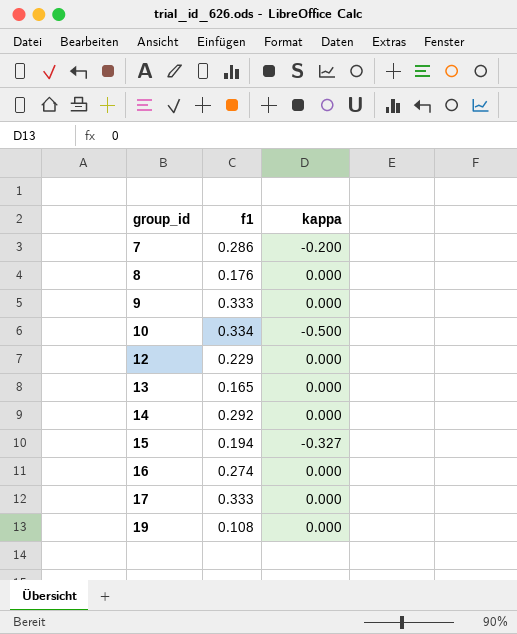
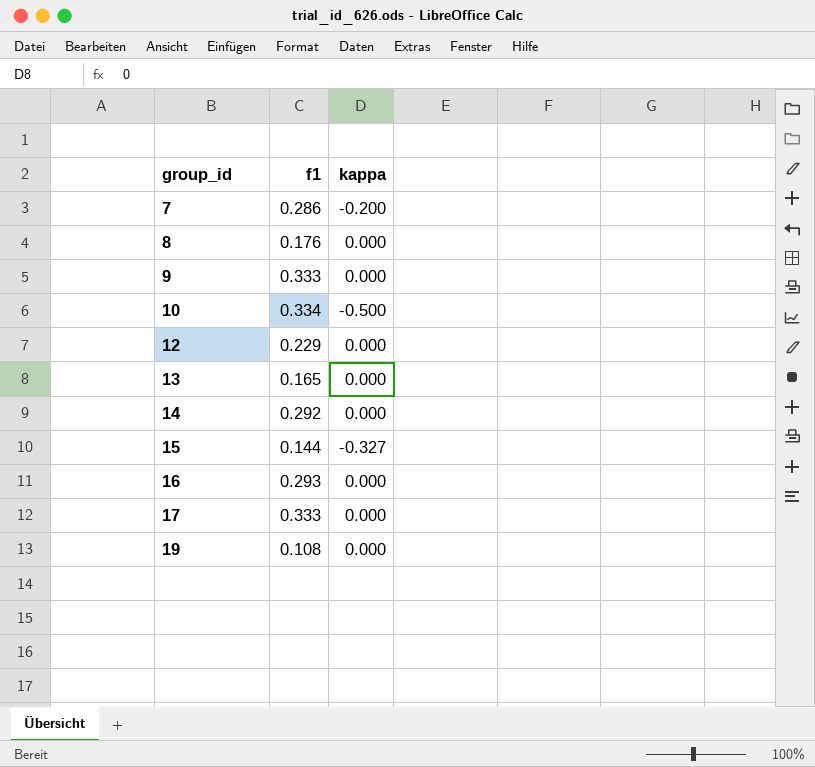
15 | f1: 0.194 -> 0.144
16 | f1: 0.274 -> 0.293

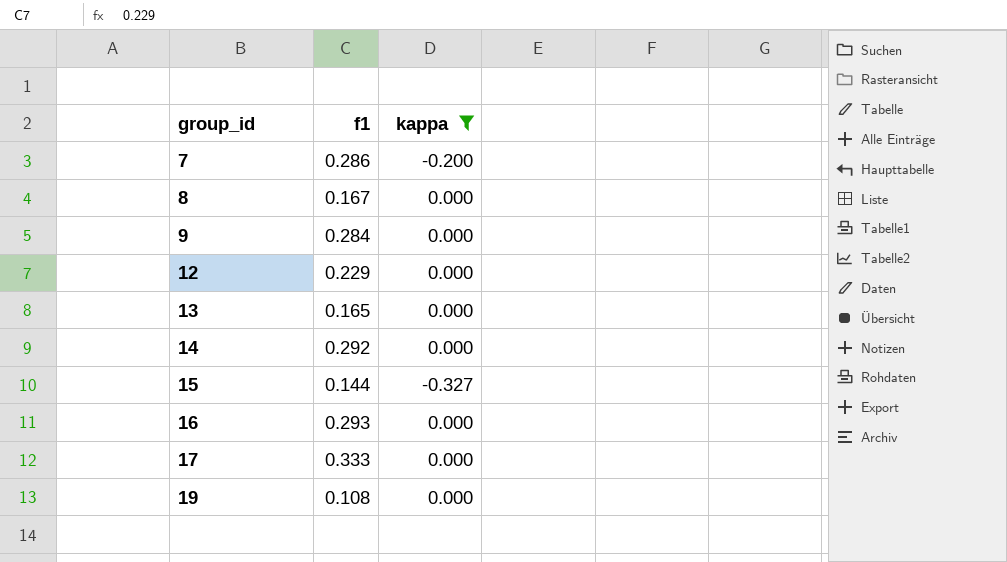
filter: none -> kappa != -0.500
8 | f1: 0.176 -> 0.167
9 | f1: 0.333 -> 0.284

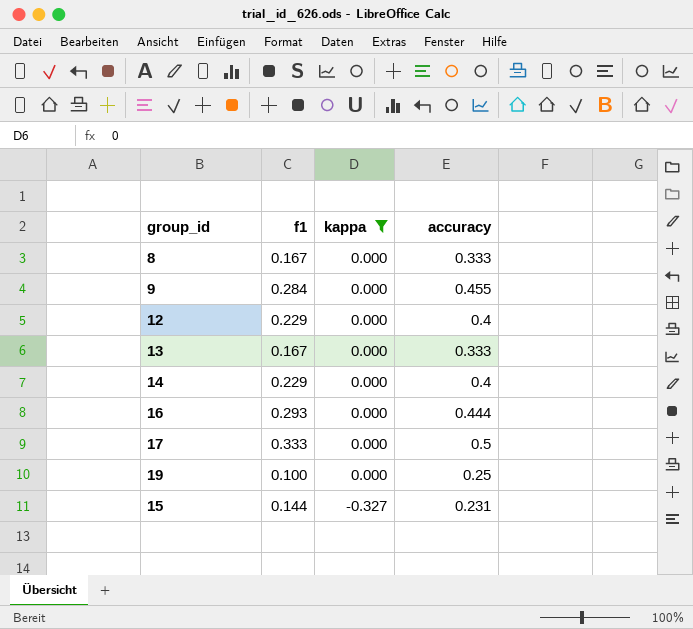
row order: group_id ascending -> kappa descending
column accuracy | position: none -> 4
row 7: 0.286 | -0.200 -> none
13 | f1: 0.165 -> 0.167
14 | f1: 0.292 -> 0.229
19 | f1: 0.108 -> 0.100

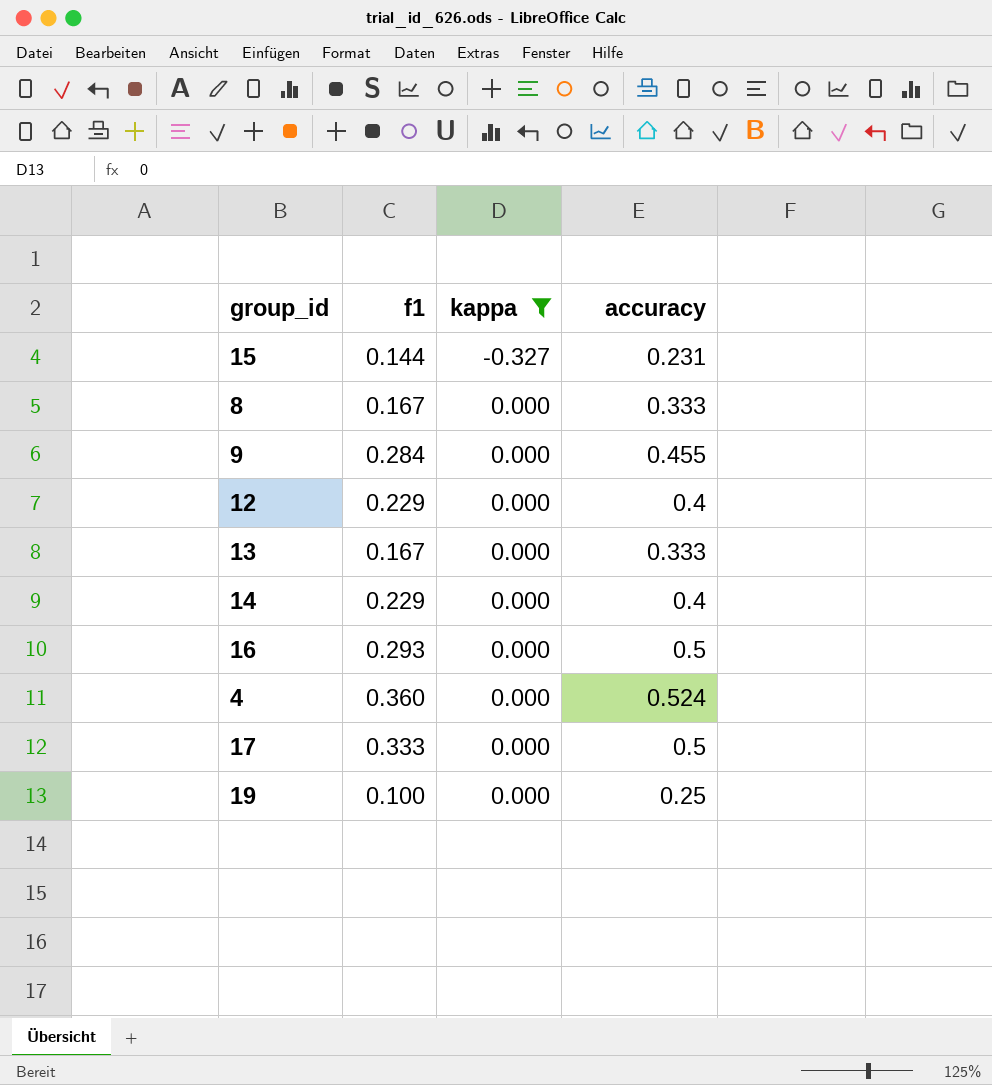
row order: kappa descending -> kappa ascending
16 | accuracy: 0.444 -> 0.5
row 4: none -> 0.360 | 0.000 | 0.524

